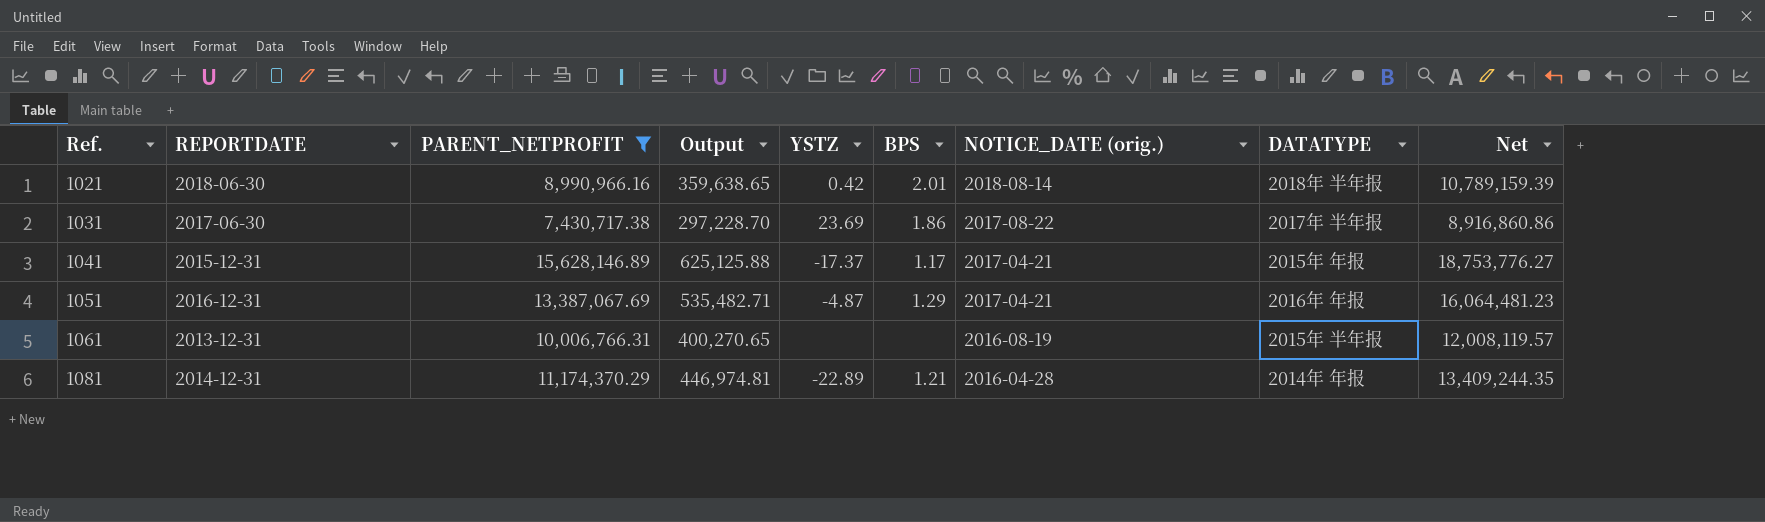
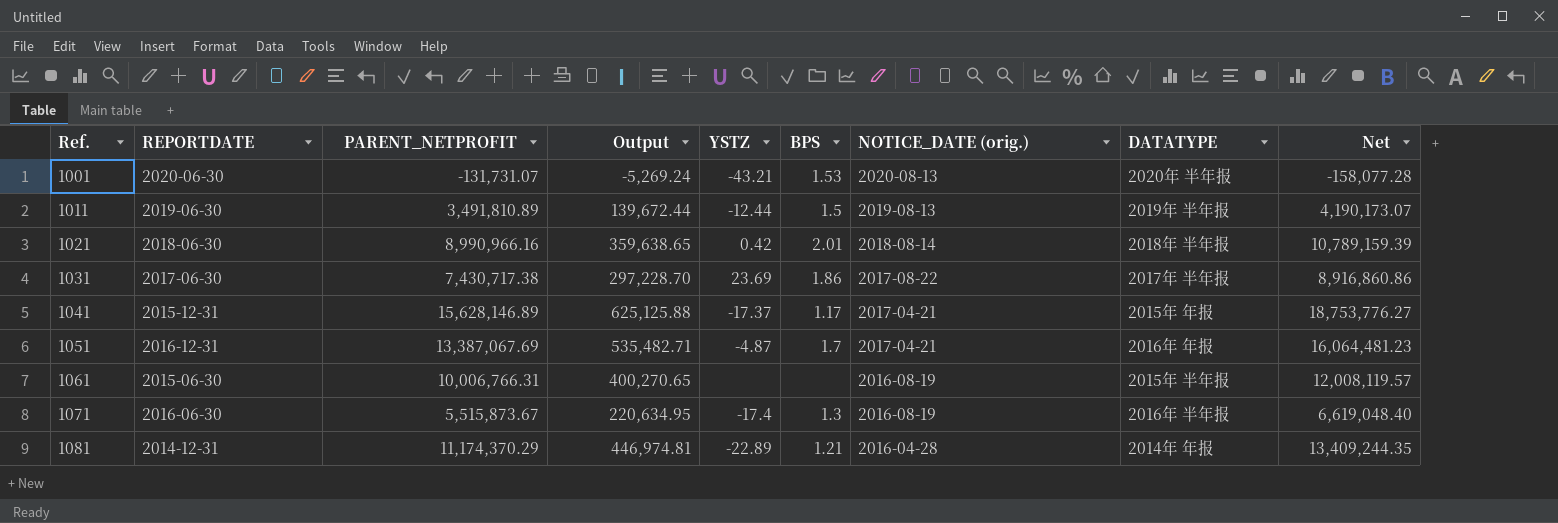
filter: PARENT_NETPROFIT >= 7,430,717.38 -> none
1051 | BPS: 1.29 -> 1.7
1061 | REPORTDATE: 2013-12-31 -> 2015-06-30

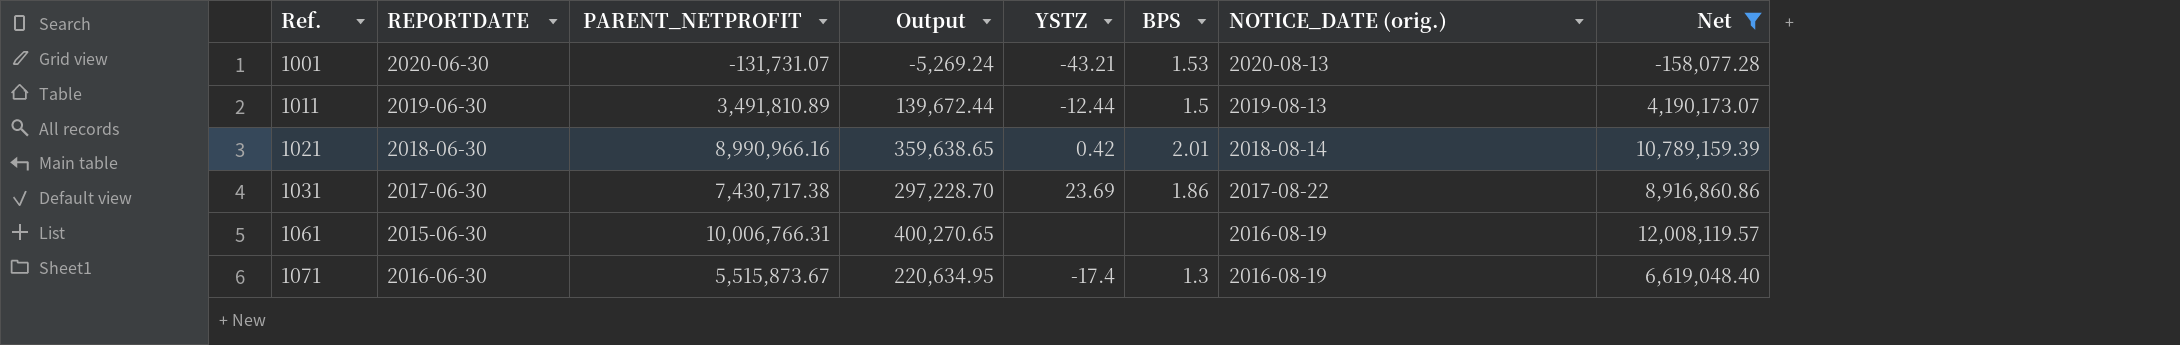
filter: none -> Net <= 12,008,119.57
column DATATYPE | position: 8 -> none

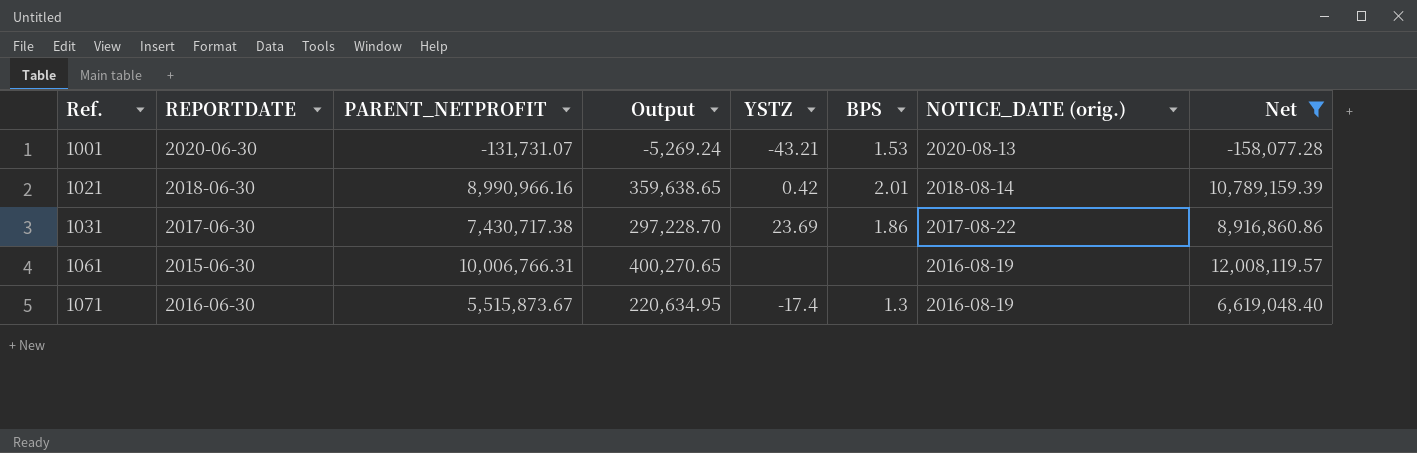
row 1011: 2019-06-30 | 3,491,810.89 | 139,672.44 | -12.44 | 1.5 | 2019-08-13 | 4,190,173.07 -> none

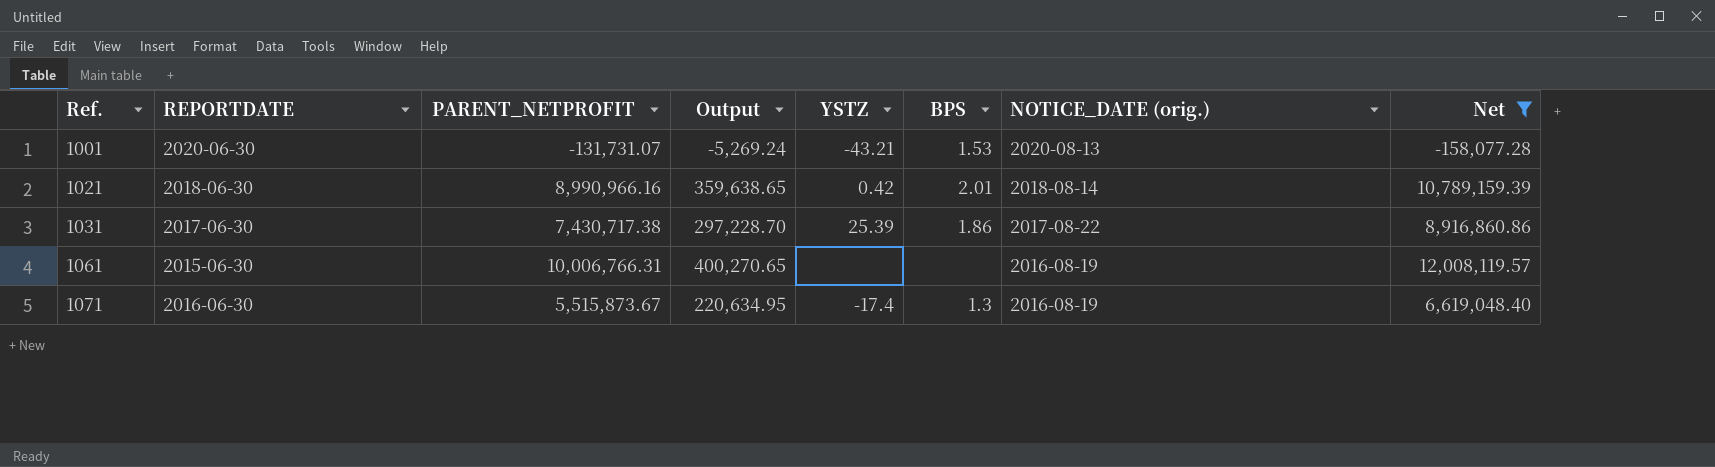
1031 | YSTZ: 23.69 -> 25.39

